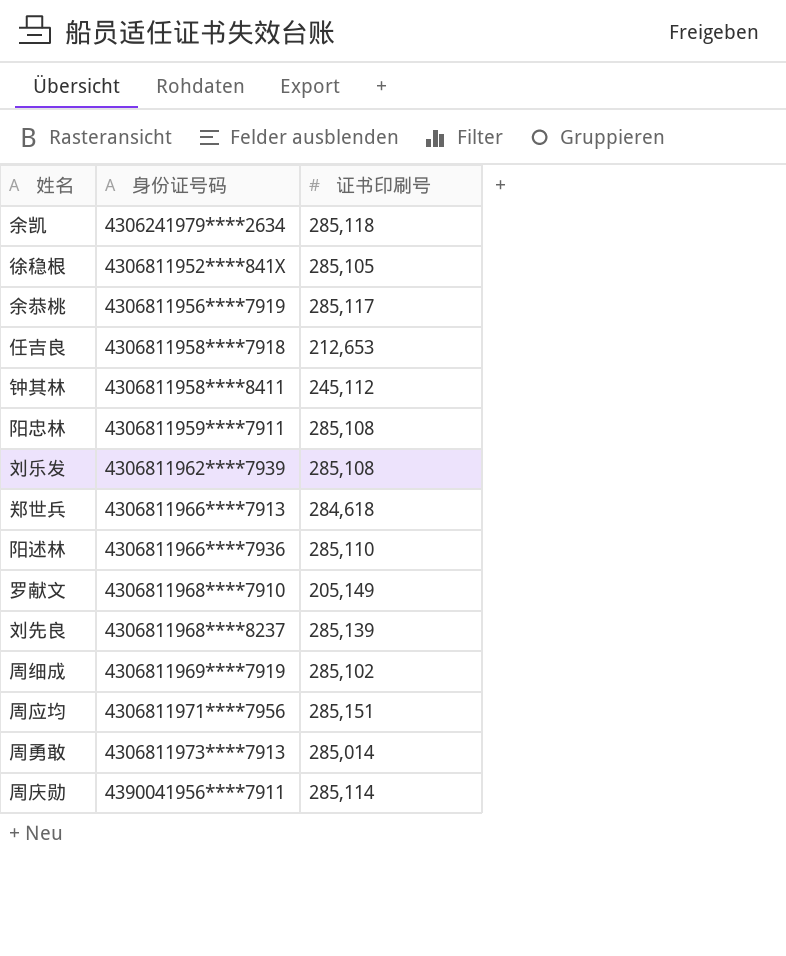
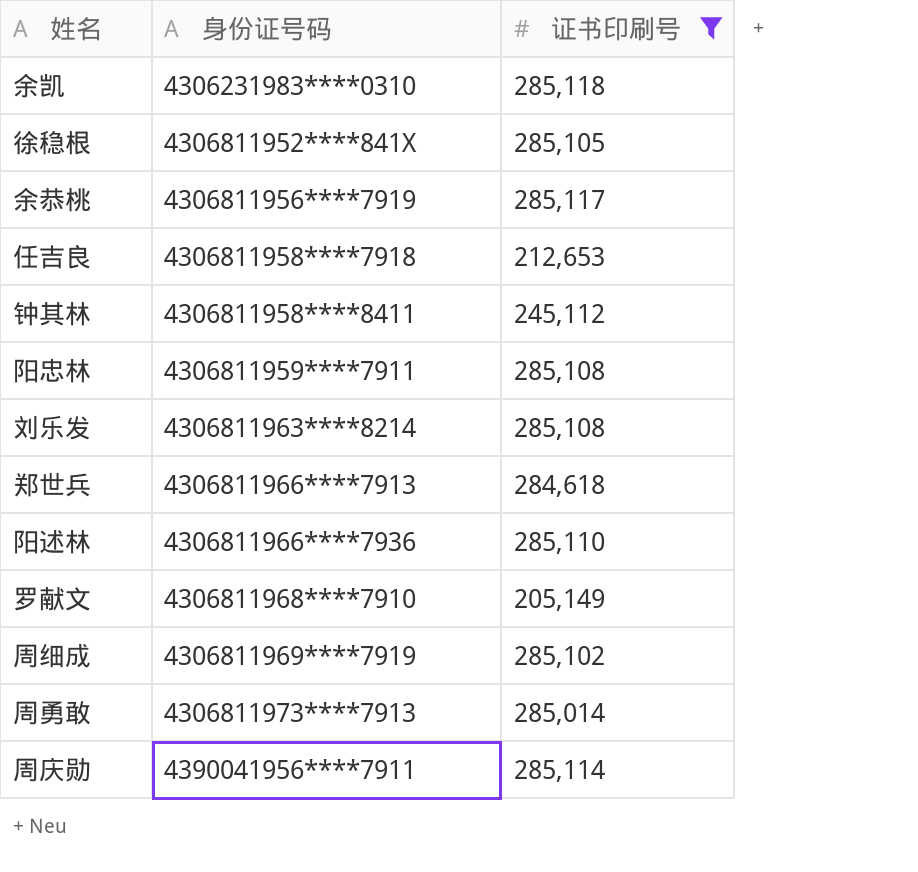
filter: none -> 证书印刷号 <= 285,118
余凯 | 身份证号码: 4306241979****2634 -> 4306231983****0310
刘乐发 | 身份证号码: 4306811962****7939 -> 4306811963****8214

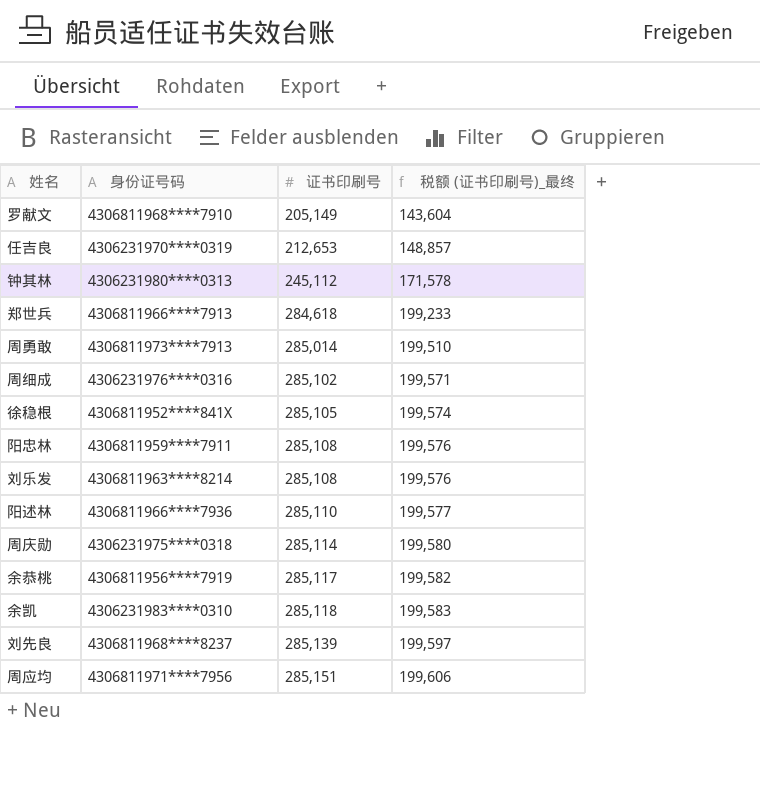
filter: 证书印刷号 <= 285,118 -> none
row order: 身份证号码 ascending -> 证书印刷号 ascending
column 税额 (证书印刷号)_最终 | formula: none -> [证书印刷号] * 0.7
任吉良 | 身份证号码: 4306811958****7918 -> 4306231970****0319
钟其林 | 身份证号码: 4306811958****8411 -> 4306231980****0313
周细成 | 身份证号码: 4306811969****7919 -> 4306231976****0316
周庆勋 | 身份证号码: 4390041956****7911 -> 4306231975****0318

